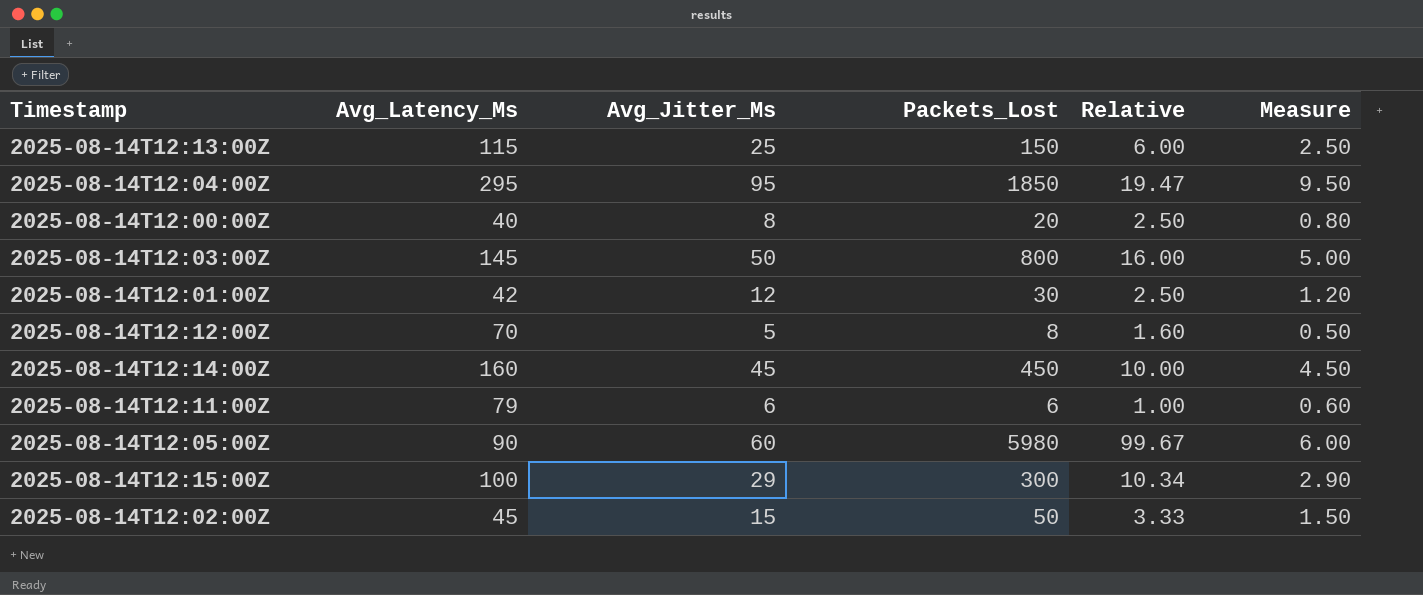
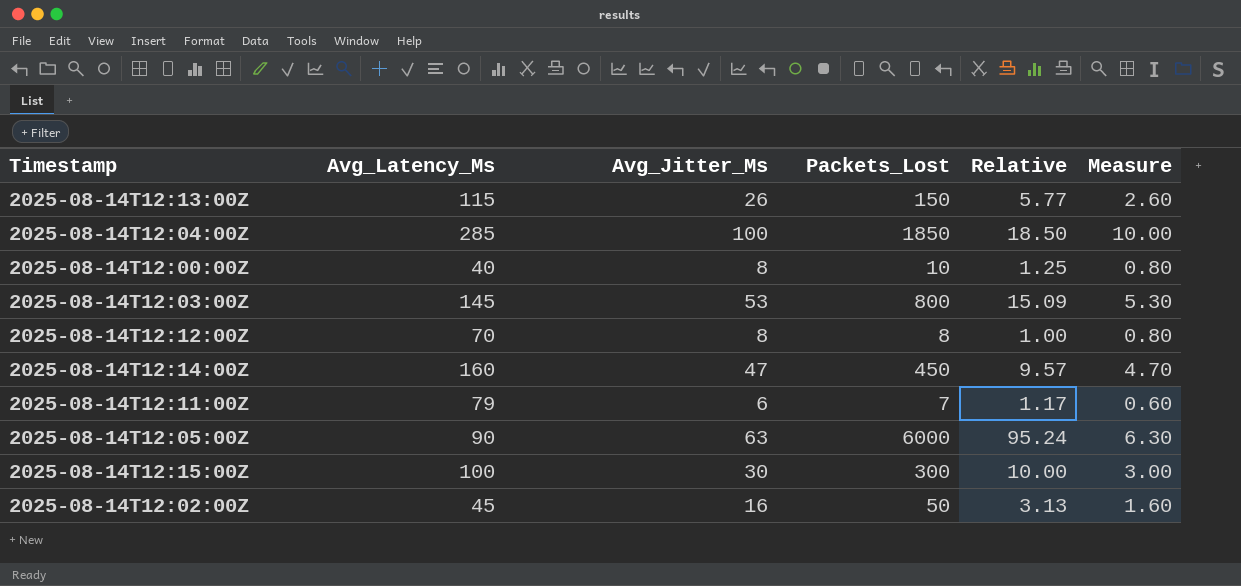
row 2025-08-14T12:01:00Z: 42 | 12 | 30 | 2.50 | 1.20 -> none
2025-08-14T12:13:00Z | Avg_Jitter_Ms: 25 -> 26
2025-08-14T12:13:00Z | Relative: 6.00 -> 5.77
2025-08-14T12:13:00Z | Measure: 2.50 -> 2.60
2025-08-14T12:04:00Z | Avg_Latency_Ms: 295 -> 285
2025-08-14T12:04:00Z | Avg_Jitter_Ms: 95 -> 100
2025-08-14T12:04:00Z | Relative: 19.47 -> 18.50
2025-08-14T12:04:00Z | Measure: 9.50 -> 10.00
2025-08-14T12:00:00Z | Packets_Lost: 20 -> 10
2025-08-14T12:00:00Z | Relative: 2.50 -> 1.25
2025-08-14T12:03:00Z | Avg_Jitter_Ms: 50 -> 53
2025-08-14T12:03:00Z | Relative: 16.00 -> 15.09
2025-08-14T12:03:00Z | Measure: 5.00 -> 5.30
2025-08-14T12:12:00Z | Avg_Jitter_Ms: 5 -> 8
2025-08-14T12:12:00Z | Relative: 1.60 -> 1.00
2025-08-14T12:12:00Z | Measure: 0.50 -> 0.80
2025-08-14T12:14:00Z | Avg_Jitter_Ms: 45 -> 47
2025-08-14T12:14:00Z | Relative: 10.00 -> 9.57
2025-08-14T12:14:00Z | Measure: 4.50 -> 4.70
2025-08-14T12:11:00Z | Packets_Lost: 6 -> 7
2025-08-14T12:11:00Z | Relative: 1.00 -> 1.17
2025-08-14T12:05:00Z | Avg_Jitter_Ms: 60 -> 63
2025-08-14T12:05:00Z | Packets_Lost: 5980 -> 6000
2025-08-14T12:05:00Z | Relative: 99.67 -> 95.24
2025-08-14T12:05:00Z | Measure: 6.00 -> 6.30
2025-08-14T12:15:00Z | Avg_Jitter_Ms: 29 -> 30
2025-08-14T12:15:00Z | Relative: 10.34 -> 10.00
2025-08-14T12:15:00Z | Measure: 2.90 -> 3.00
2025-08-14T12:02:00Z | Avg_Jitter_Ms: 15 -> 16
2025-08-14T12:02:00Z | Relative: 3.33 -> 3.13
2025-08-14T12:02:00Z | Measure: 1.50 -> 1.60

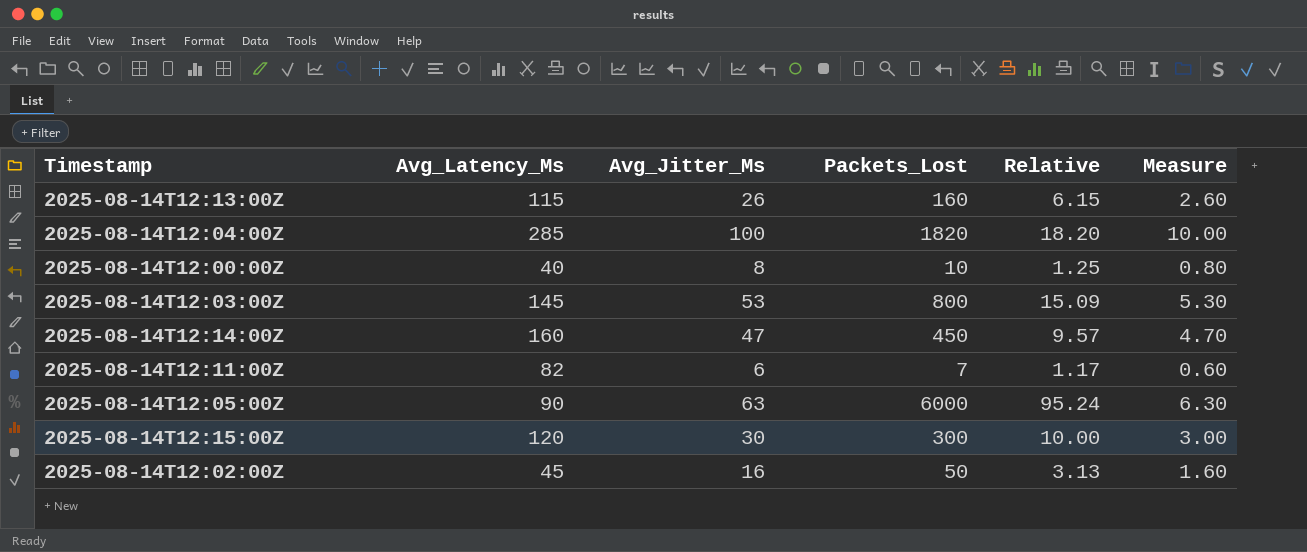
row 2025-08-14T12:12:00Z: 70 | 8 | 8 | 1.00 | 0.80 -> none
2025-08-14T12:13:00Z | Packets_Lost: 150 -> 160
2025-08-14T12:13:00Z | Relative: 5.77 -> 6.15
2025-08-14T12:04:00Z | Packets_Lost: 1850 -> 1820
2025-08-14T12:04:00Z | Relative: 18.50 -> 18.20
2025-08-14T12:11:00Z | Avg_Latency_Ms: 79 -> 82
2025-08-14T12:15:00Z | Avg_Latency_Ms: 100 -> 120

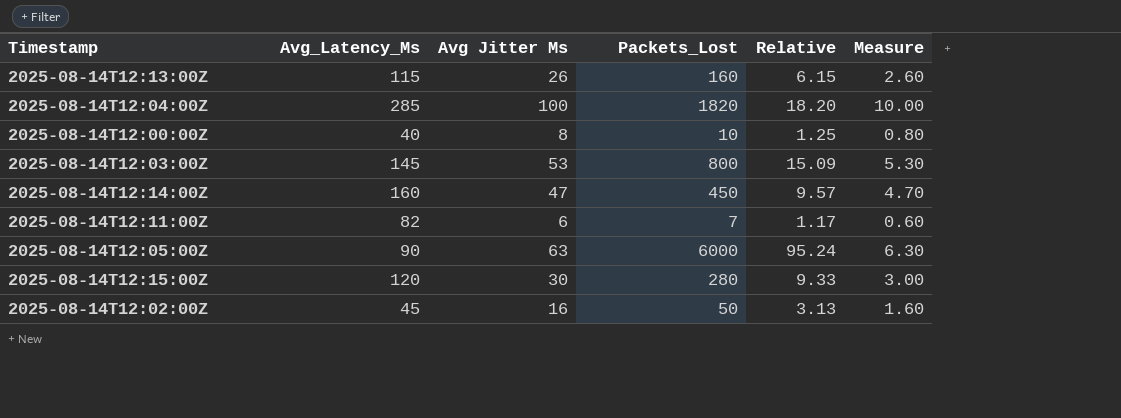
column name: Avg_Jitter_Ms -> Avg Jitter Ms
2025-08-14T12:15:00Z | Packets_Lost: 300 -> 280
2025-08-14T12:15:00Z | Relative: 10.00 -> 9.33

